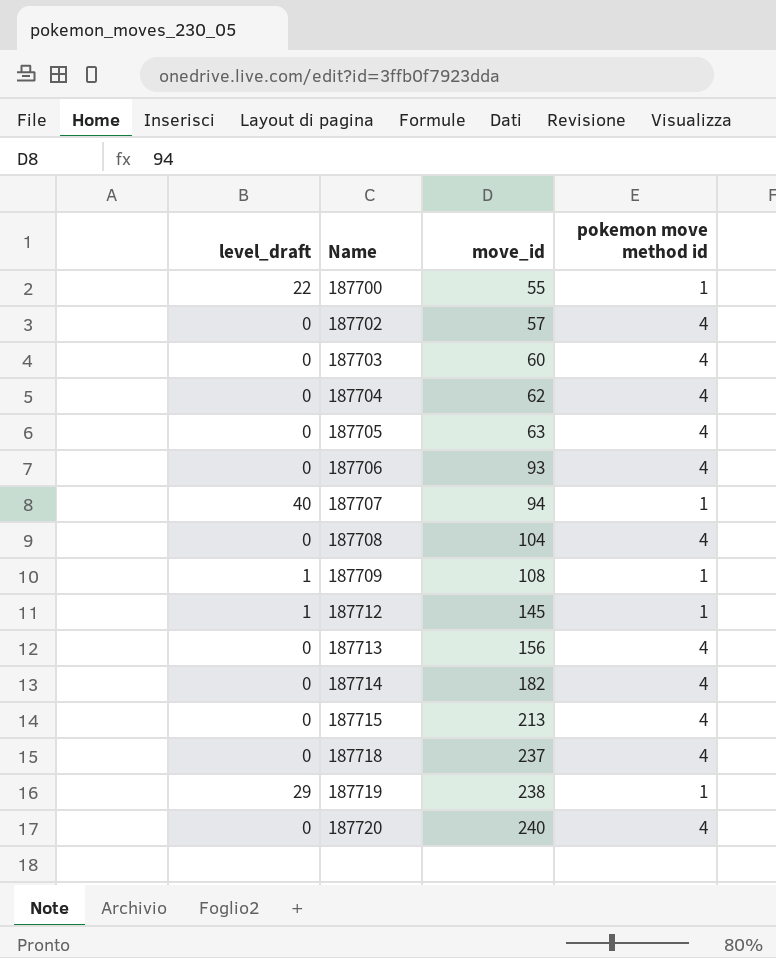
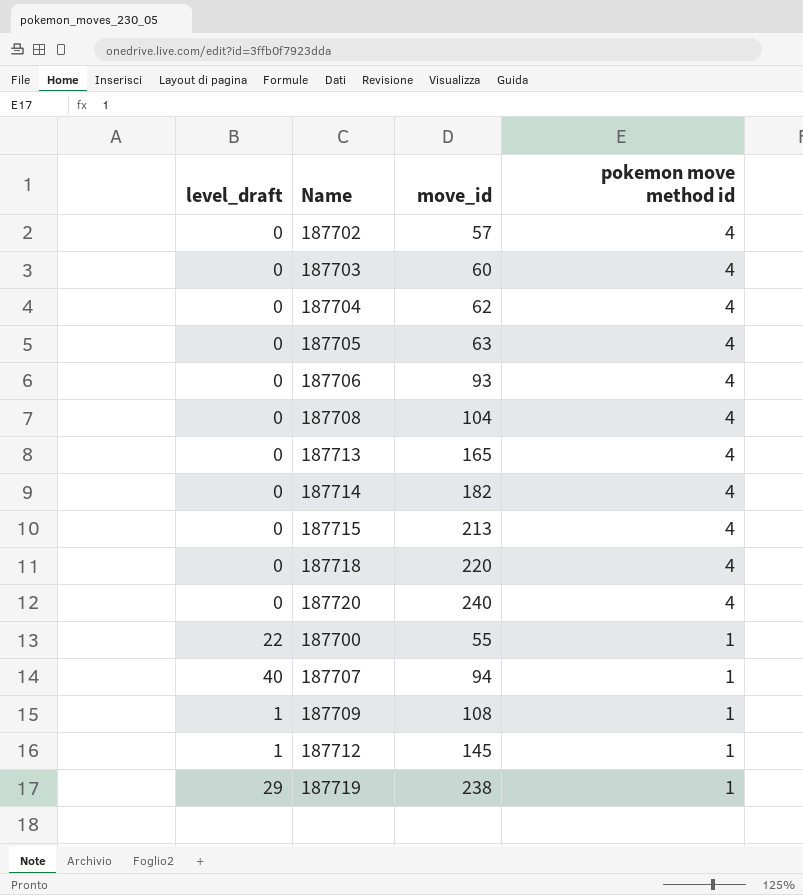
row order: Name ascending -> pokemon move method id descending
187713 | move_id: 156 -> 165
187718 | move_id: 237 -> 220

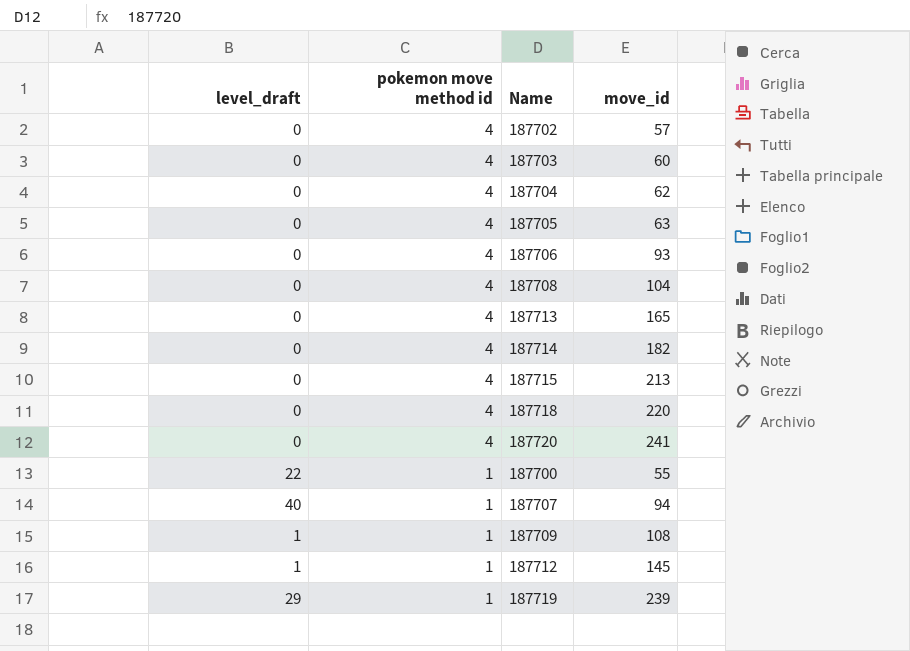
column pokemon move method id | position: 4 -> 2
187720 | move_id: 240 -> 241
187719 | move_id: 238 -> 239

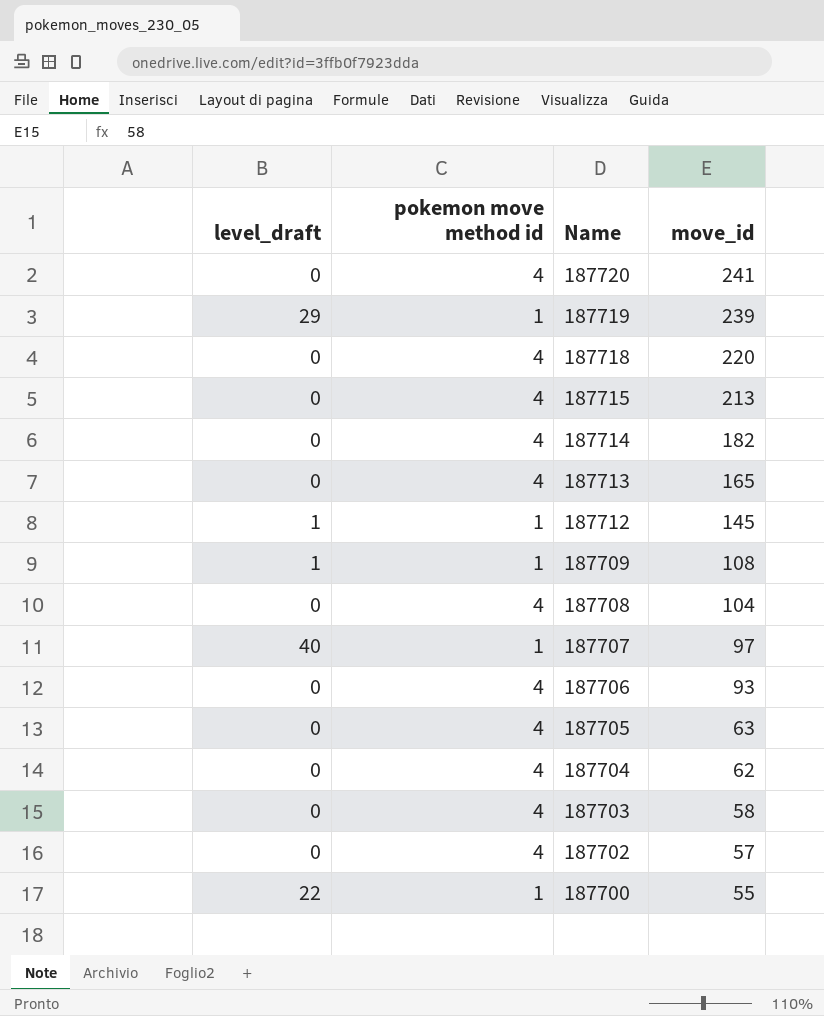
row order: pokemon move method id descending -> Name descending
187707 | move_id: 94 -> 97
187703 | move_id: 60 -> 58

